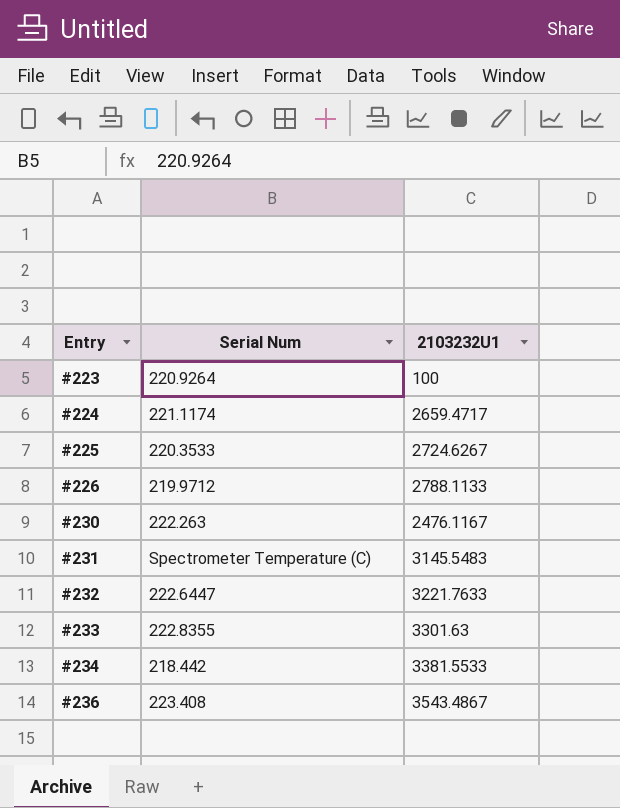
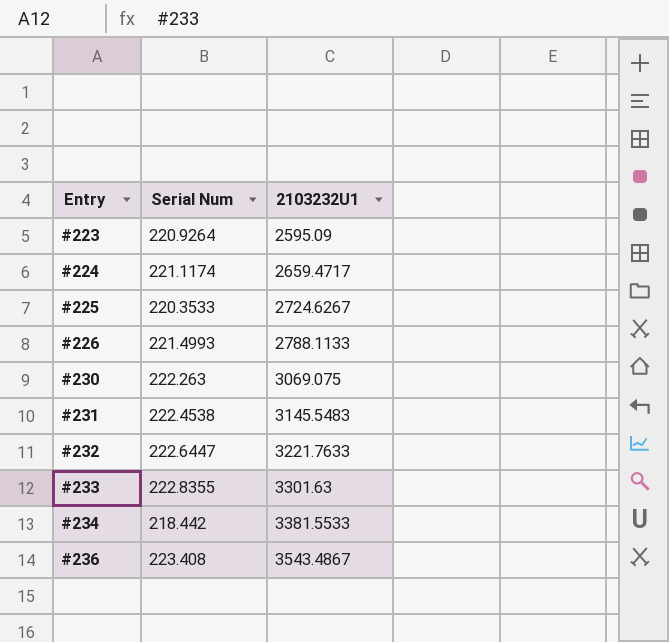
#223 | 2103232U1: 100 -> 2595.09
#226 | Serial Num: 219.9712 -> 221.4993
#230 | 2103232U1: 2476.1167 -> 3069.075
#231 | Serial Num: Spectrometer Temperature (C) -> 222.4538

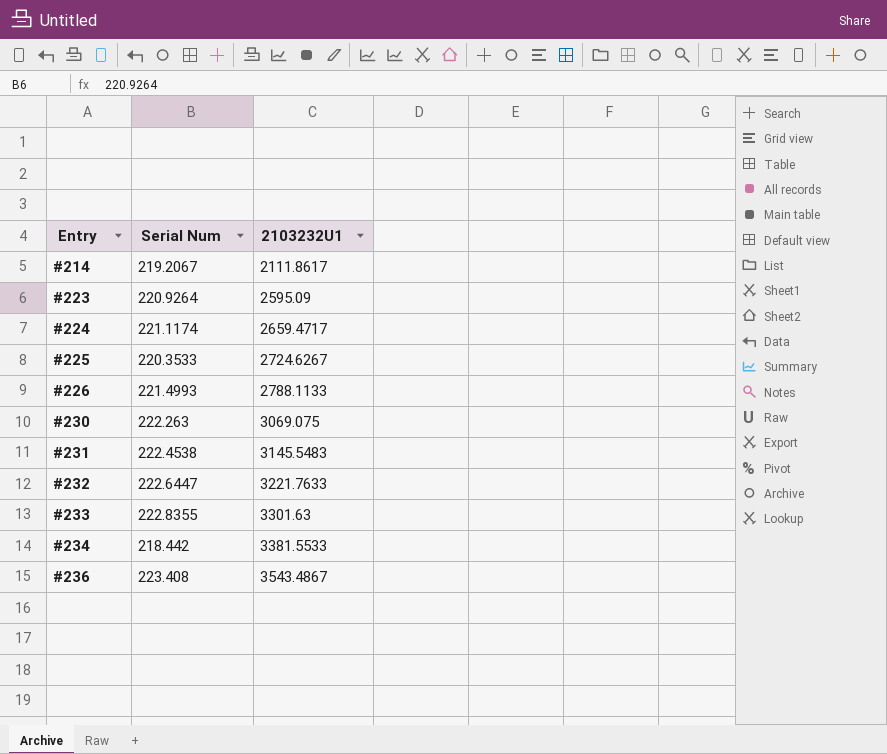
row #214: none -> 219.2067 | 2111.8617

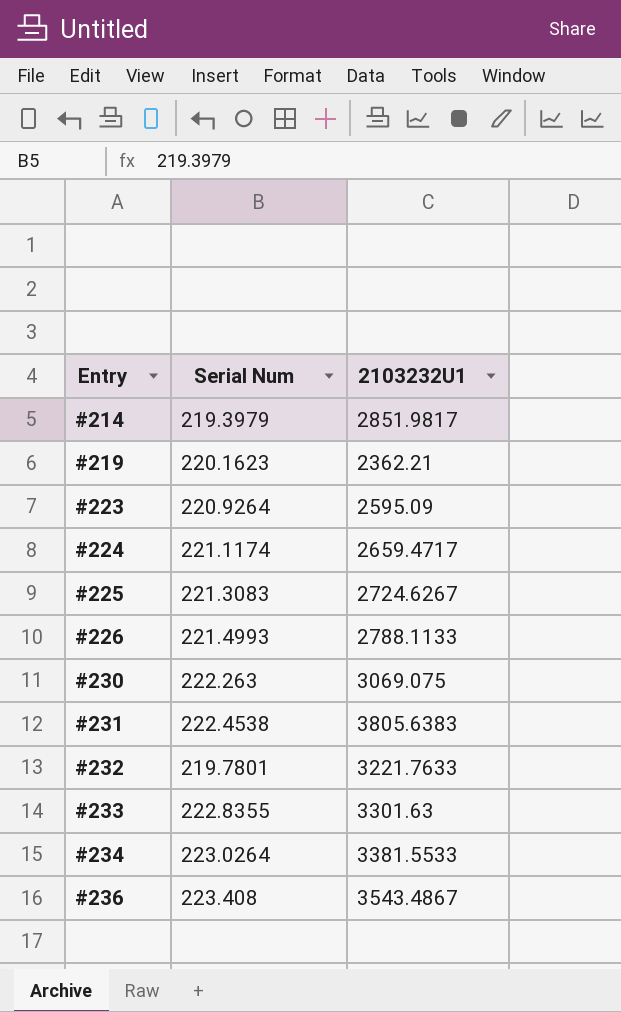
#214 | Serial Num: 219.2067 -> 219.3979
#214 | 2103232U1: 2111.8617 -> 2851.9817
row #219: none -> 220.1623 | 2362.21
#225 | Serial Num: 220.3533 -> 221.3083
#231 | 2103232U1: 3145.5483 -> 3805.6383
#232 | Serial Num: 222.6447 -> 219.7801
#234 | Serial Num: 218.442 -> 223.0264

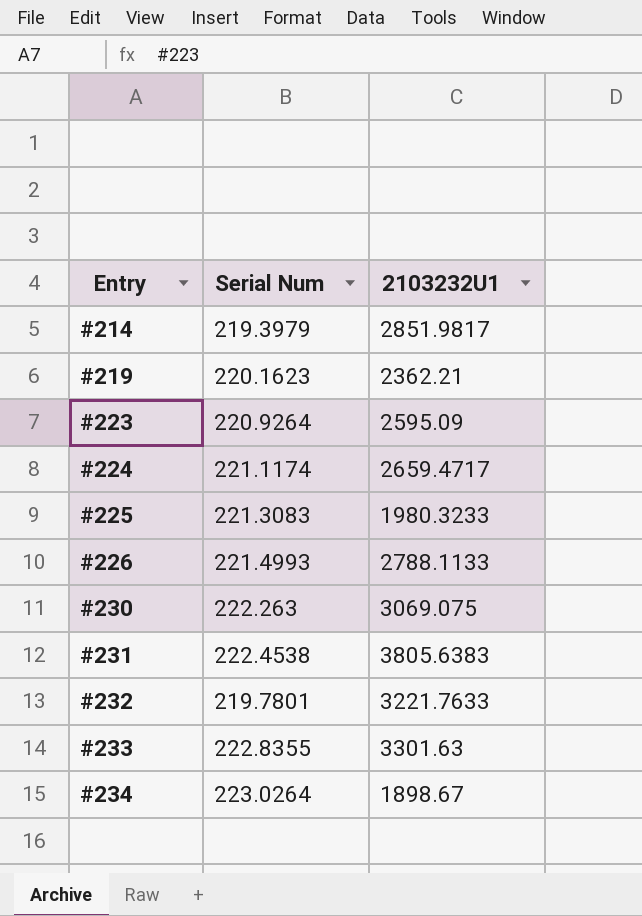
row #236: 223.408 | 3543.4867 -> none
#225 | 2103232U1: 2724.6267 -> 1980.3233
#234 | 2103232U1: 3381.5533 -> 1898.67

